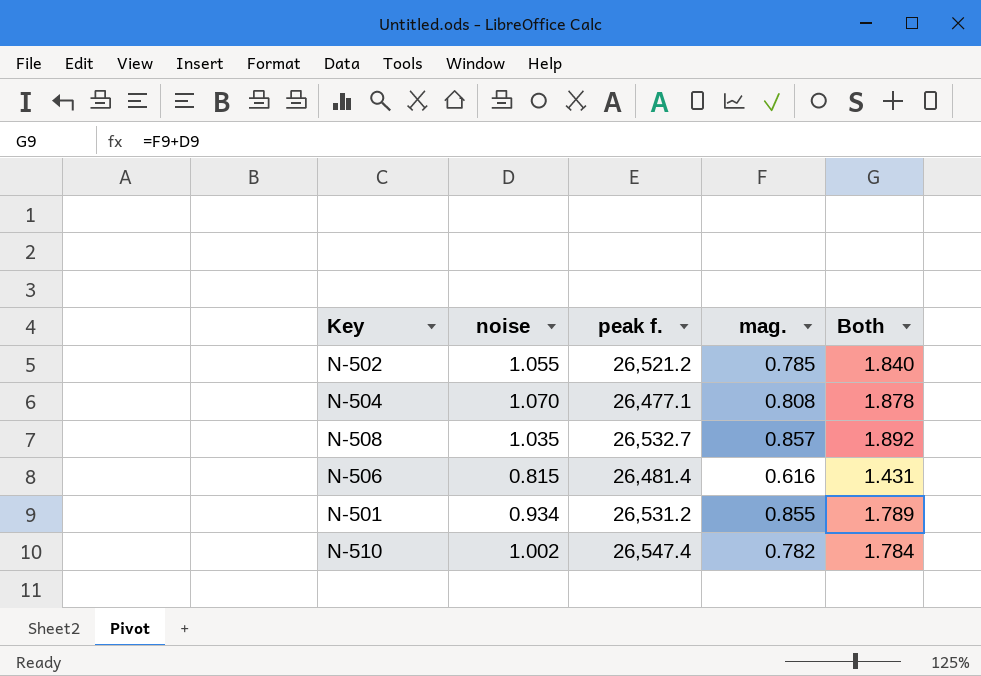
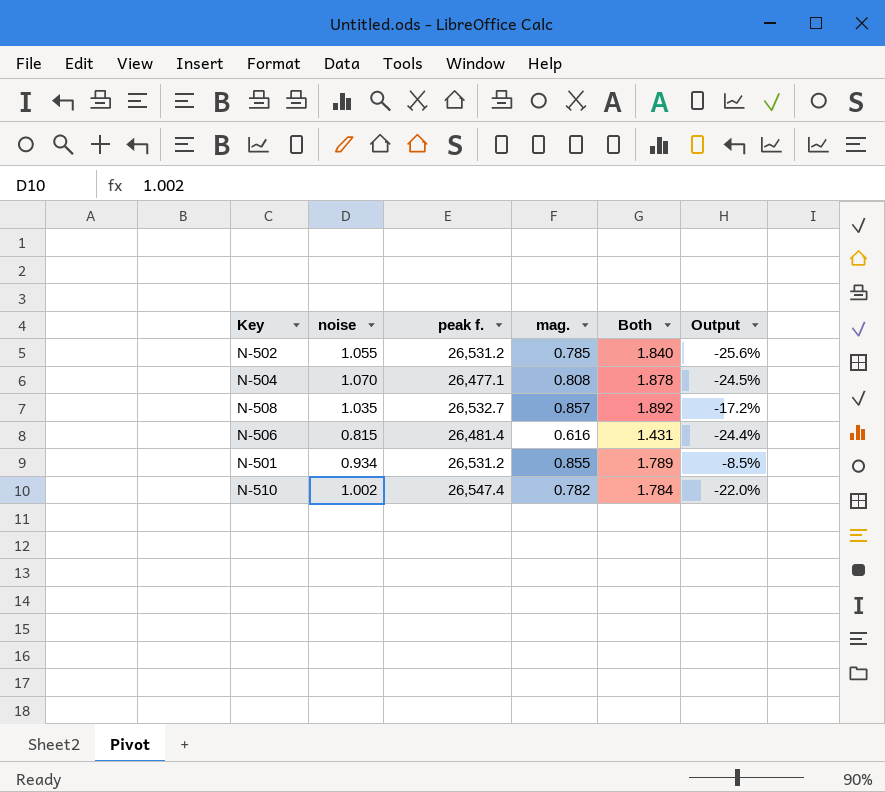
column Output | formula: none -> ([mag.] - [noise]) / [noise]
N-502 | peak f.: 26,521.2 -> 26,531.2

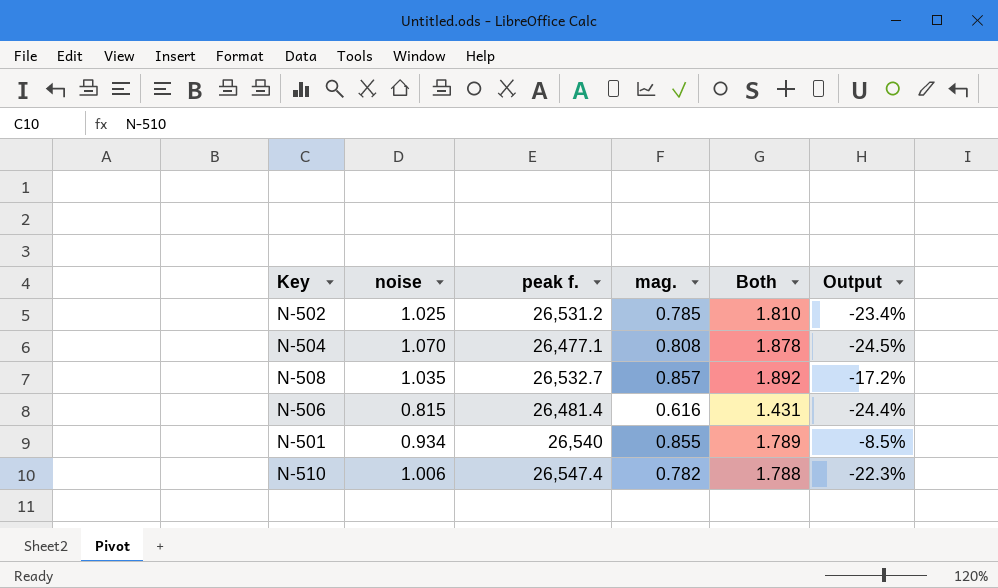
N-502 | noise: 1.055 -> 1.025
N-502 | Both: 1.840 -> 1.810
N-502 | Output: -25.6% -> -23.4%
N-501 | peak f.: 26,531.2 -> 26,540
N-510 | noise: 1.002 -> 1.006
N-510 | Both: 1.784 -> 1.788
N-510 | Output: -22.0% -> -22.3%

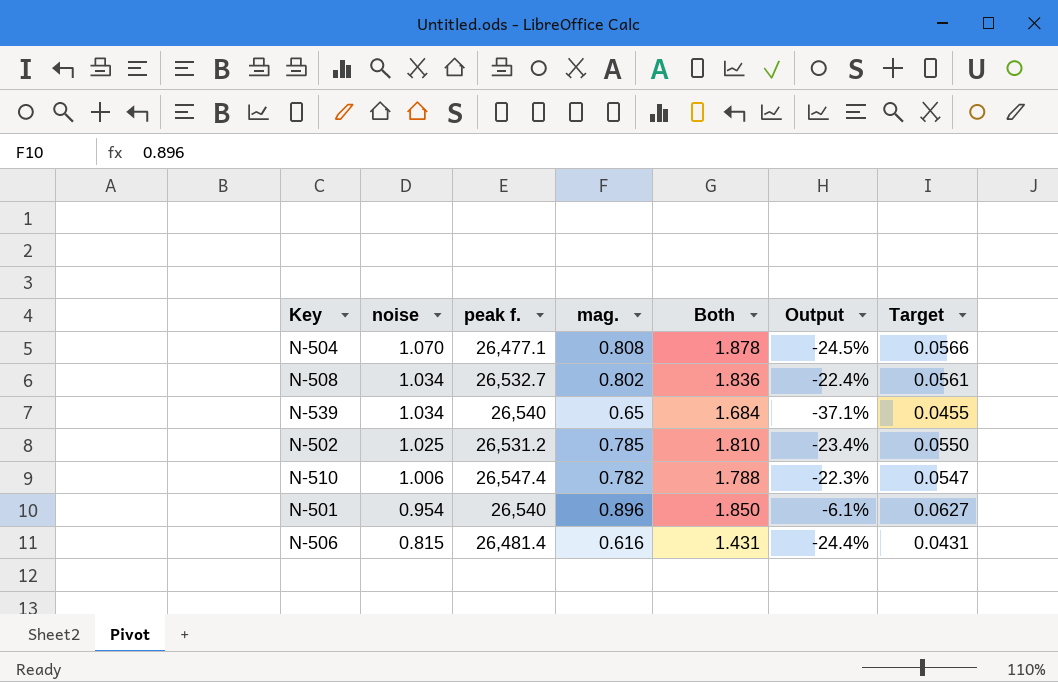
row order: none -> noise descending
column Target | formula: none -> [mag.] * 0.07
N-508 | noise: 1.035 -> 1.034
N-508 | mag.: 0.857 -> 0.802
N-508 | Both: 1.892 -> 1.836
N-508 | Output: -17.2% -> -22.4%
row N-539: none -> 1.034 | 26,540 | 0.65 | 1.684 | -37.1% | 0.0455
N-501 | noise: 0.934 -> 0.954
N-501 | mag.: 0.855 -> 0.896
N-501 | Both: 1.789 -> 1.850
N-501 | Output: -8.5% -> -6.1%

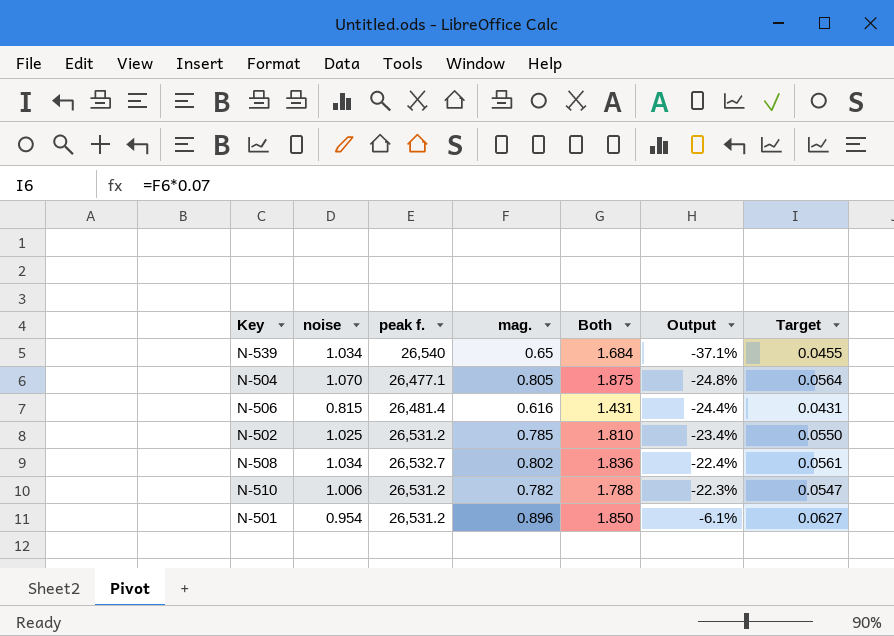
row order: noise descending -> Output ascending
N-504 | mag.: 0.808 -> 0.805
N-504 | Both: 1.878 -> 1.875
N-504 | Output: -24.5% -> -24.8%
N-504 | Target: 0.0566 -> 0.0564
N-510 | peak f.: 26,547.4 -> 26,531.2
N-501 | peak f.: 26,540 -> 26,531.2

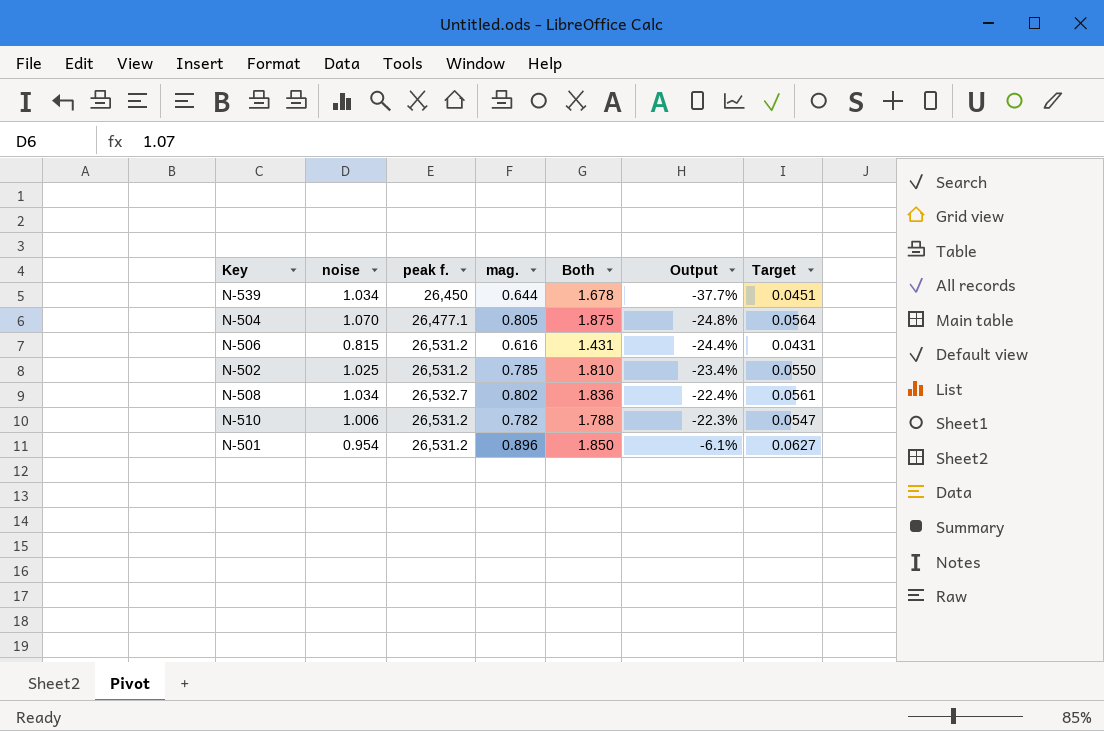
N-539 | peak f.: 26,540 -> 26,450
N-539 | mag.: 0.65 -> 0.644
N-539 | Both: 1.684 -> 1.678
N-539 | Output: -37.1% -> -37.7%
N-539 | Target: 0.0455 -> 0.0451
N-506 | peak f.: 26,481.4 -> 26,531.2

